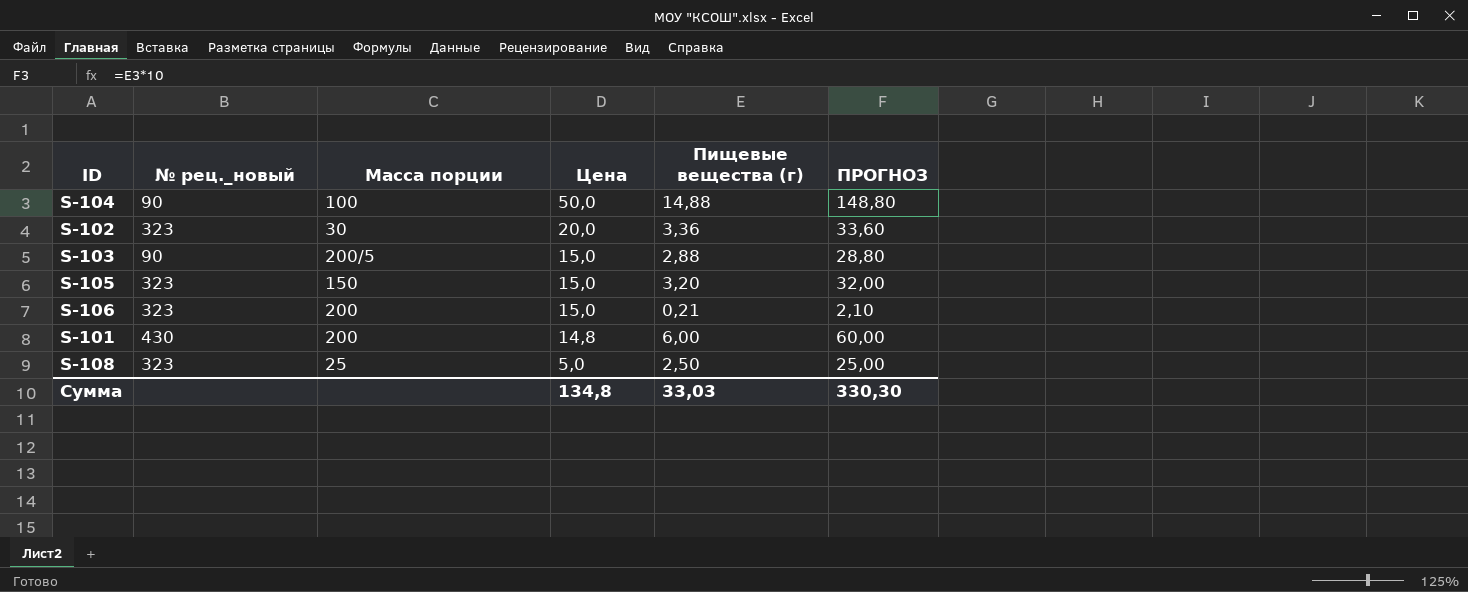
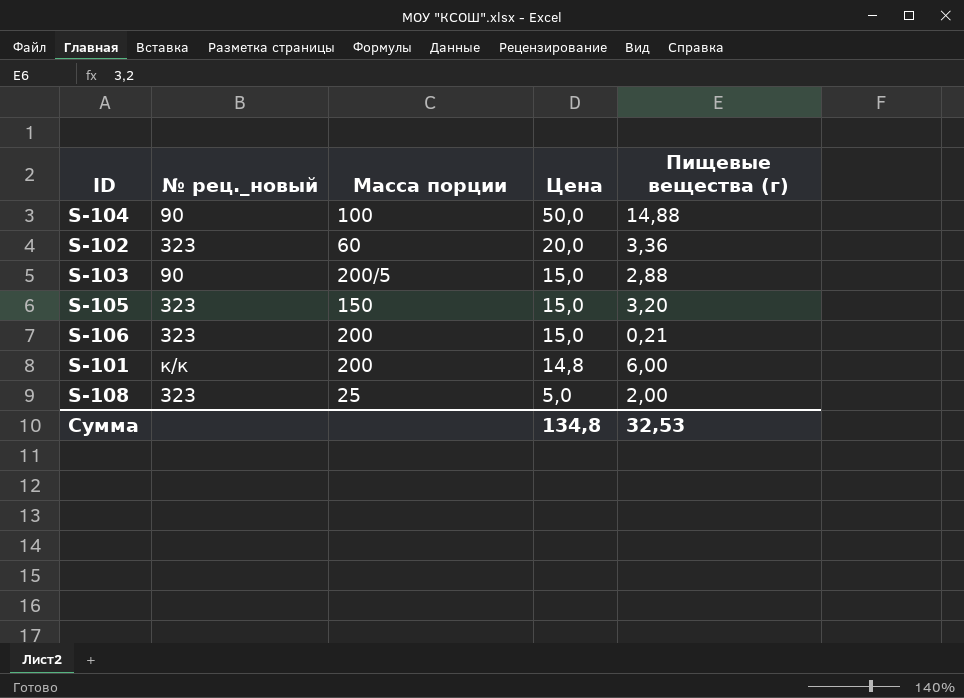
column ПРОГНОЗ | formula: [Пищевые вещества (г)] * 10 -> none
S-102 | Масса порции: 30 -> 60
S-101 | № рец._новый: 430 -> к/к
S-108 | Пищевые вещества (г): 2,50 -> 2,00
Сумма | Пищевые вещества (г): 33,03 -> 32,53

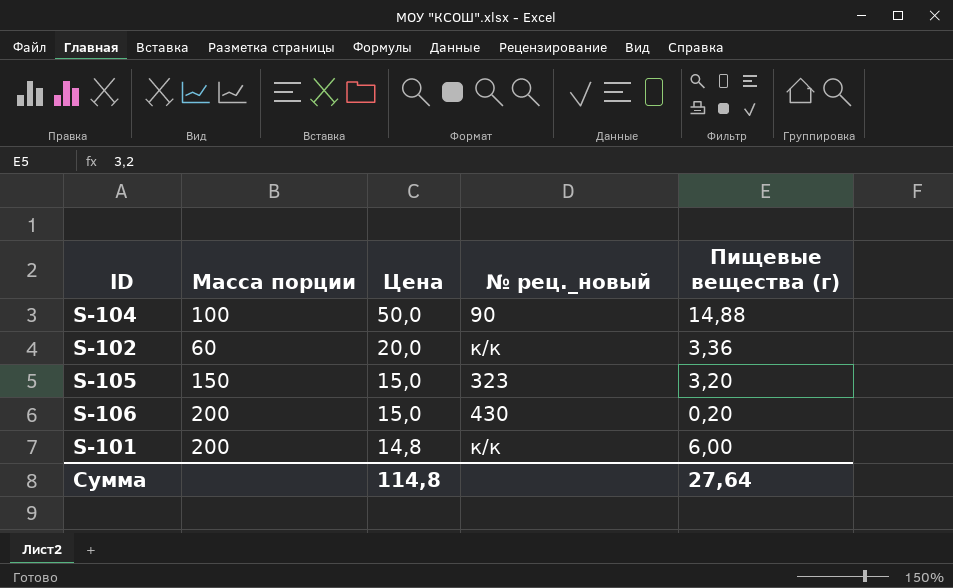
column № рец._новый | position: 2 -> 4
row S-103: 90 | 200/5 | 15,0 | 2,88 -> none
row S-108: 323 | 25 | 5,0 | 2,00 -> none
S-102 | № рец._новый: 323 -> к/к
S-106 | № рец._новый: 323 -> 430
S-106 | Пищевые вещества (г): 0,21 -> 0,20
Сумма | Цена: 134,8 -> 114,8
Сумма | Пищевые вещества (г): 32,53 -> 27,64

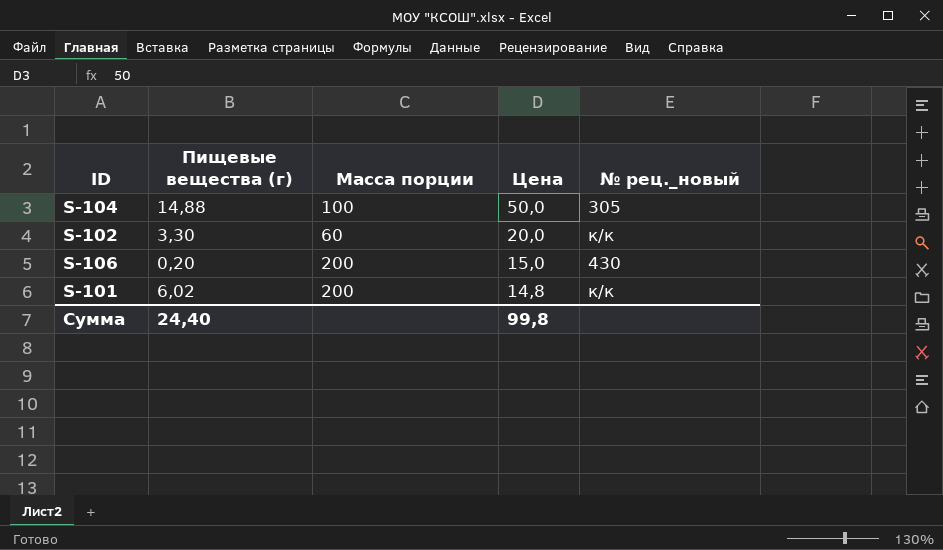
column Пищевые вещества (г) | position: 5 -> 2
row S-105: 150 | 15,0 | 323 | 3,20 -> none
S-104 | № рец._новый: 90 -> 305
S-102 | Пищевые вещества (г): 3,36 -> 3,30
S-101 | Пищевые вещества (г): 6,00 -> 6,02
Сумма | Пищевые вещества (г): 27,64 -> 24,40
Сумма | Цена: 114,8 -> 99,8

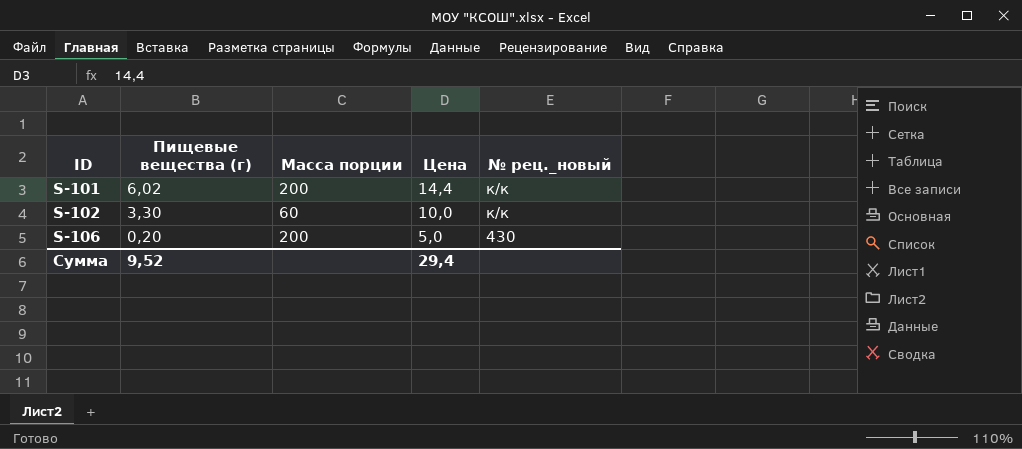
row order: Цена descending -> ID ascending
row S-104: 14,88 | 100 | 50,0 | 305 -> none
S-101 | Цена: 14,8 -> 14,4
S-102 | Цена: 20,0 -> 10,0
S-106 | Цена: 15,0 -> 5,0
Сумма | Пищевые вещества (г): 24,40 -> 9,52
Сумма | Цена: 99,8 -> 29,4

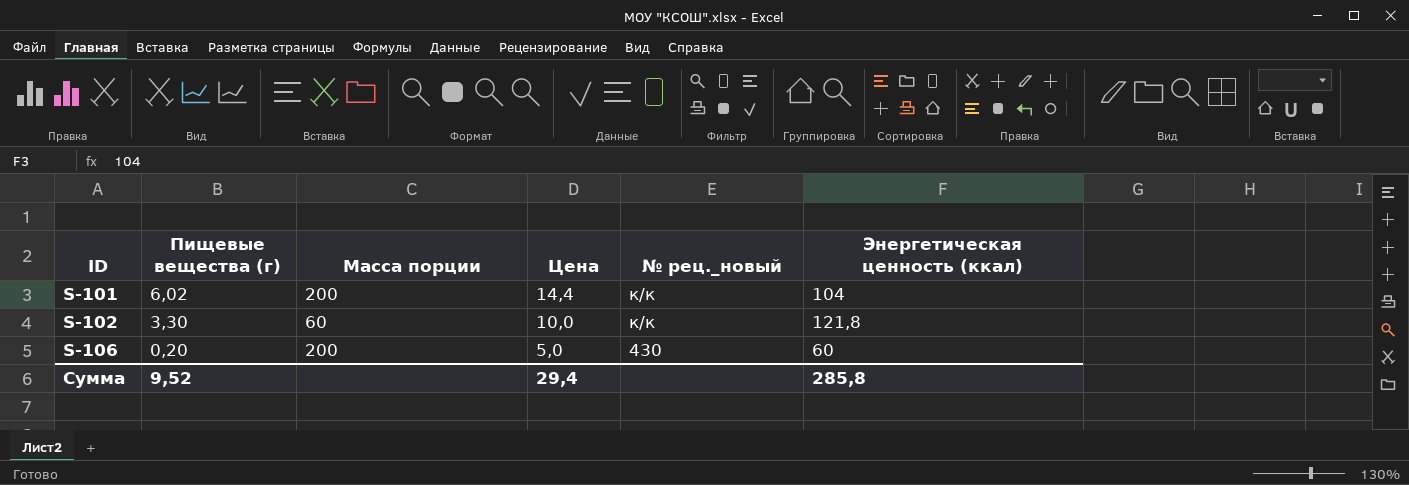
column Энергетическая ценность (ккал) | position: none -> 6

